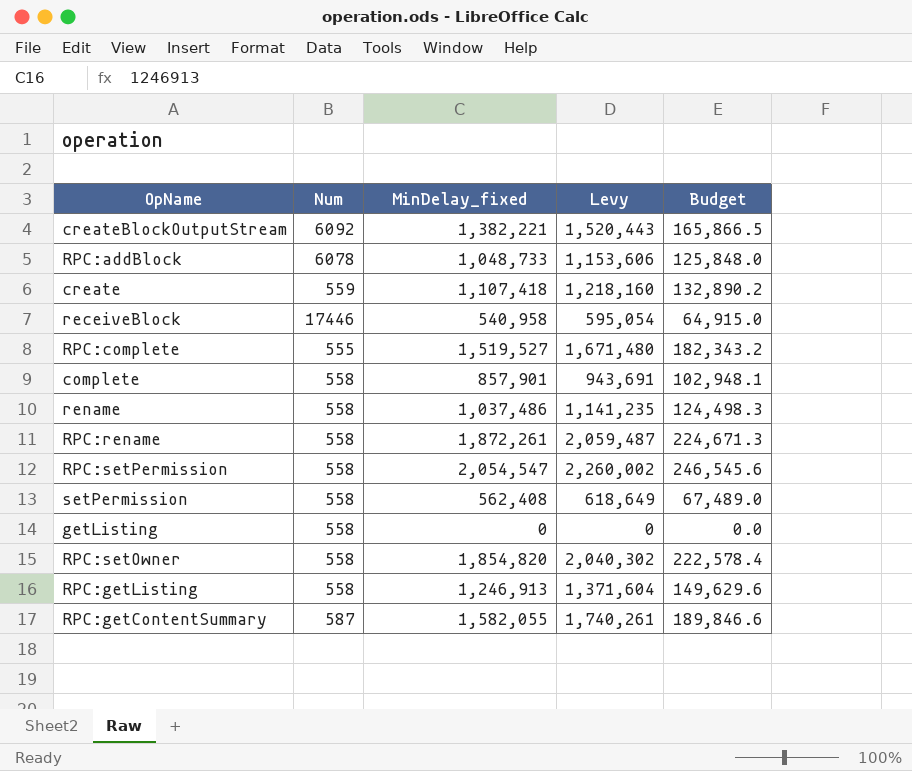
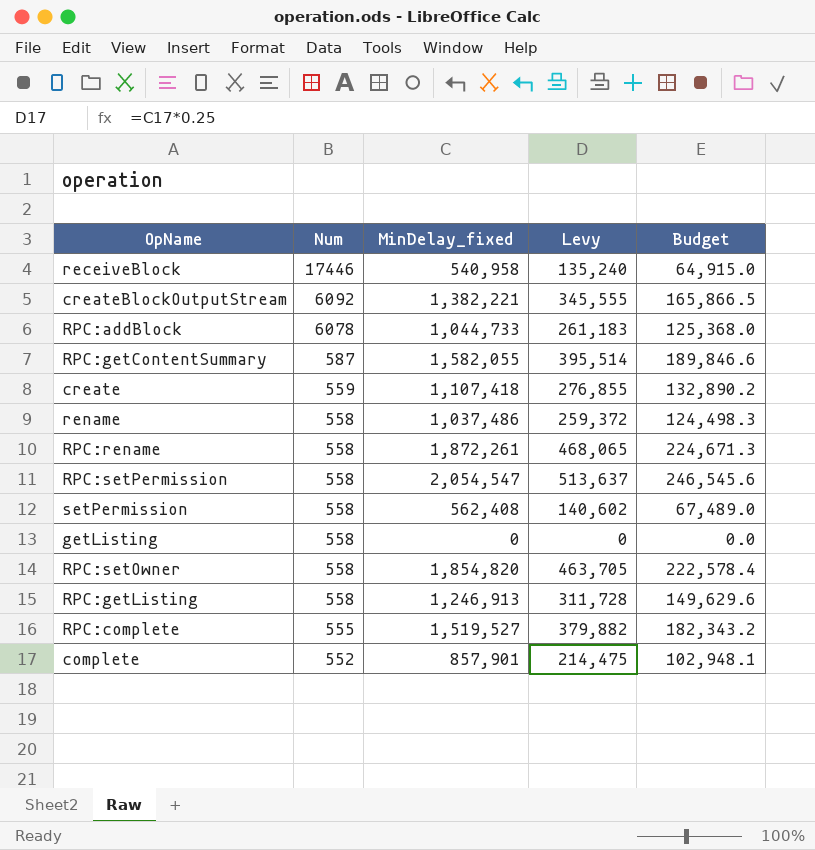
row order: none -> Num descending
column Levy | formula: [MinDelay_fixed] * 1.1 -> [MinDelay_fixed] * 0.25
RPC:addBlock | MinDelay_fixed: 1,048,733 -> 1,044,733
RPC:addBlock | Budget: 125,848.0 -> 125,368.0
complete | Num: 558 -> 552

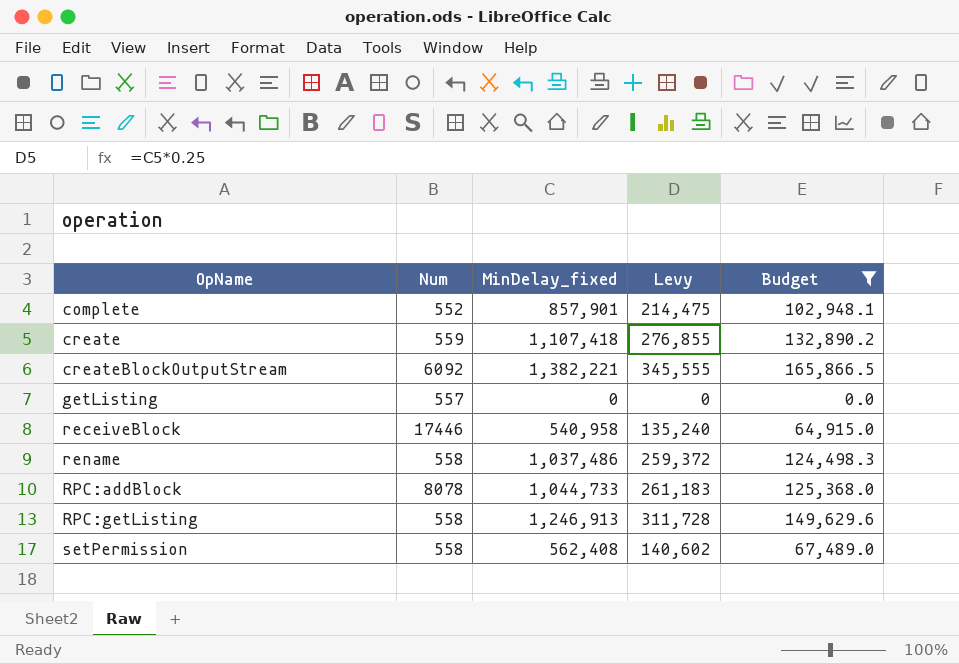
filter: none -> Budget <= 165,866.5
row order: Num descending -> OpName ascending
getListing | Num: 558 -> 557
RPC:addBlock | Num: 6078 -> 8078

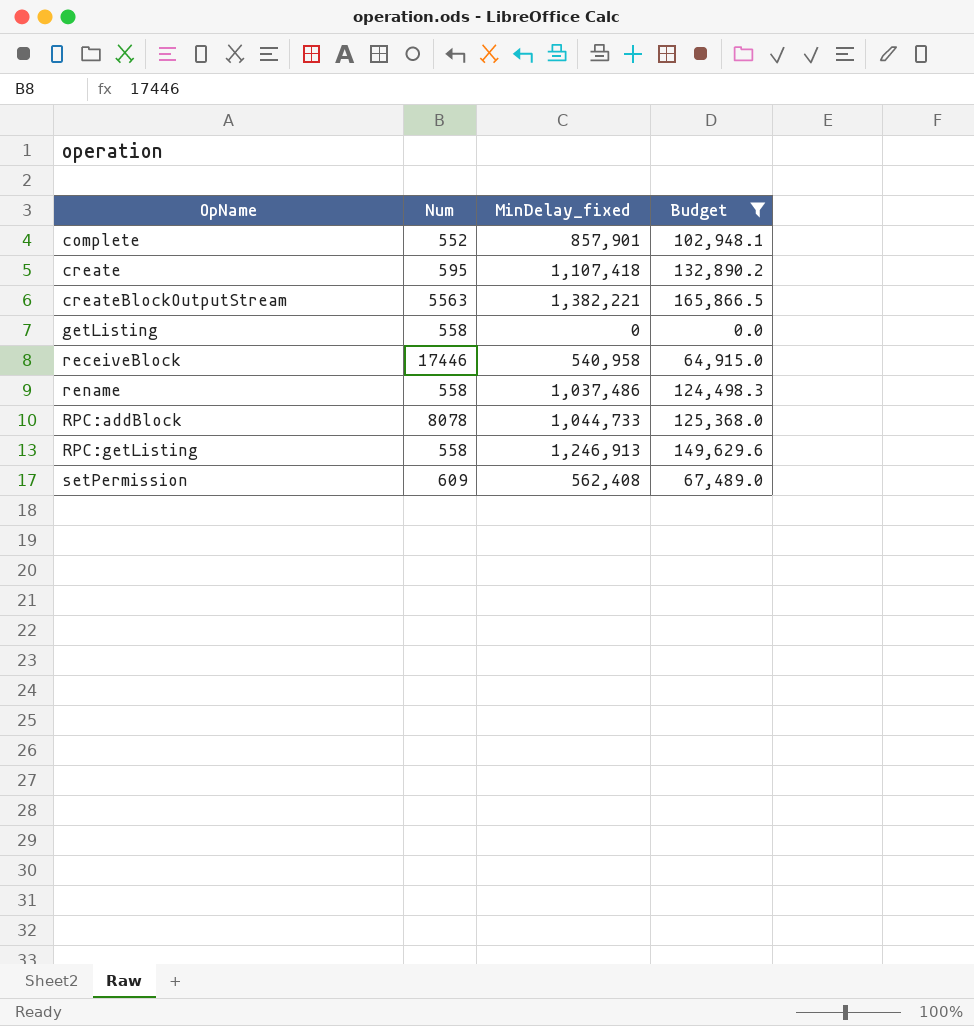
column Levy | formula: [MinDelay_fixed] * 0.25 -> none
create | Num: 559 -> 595
createBlockOutputStream | Num: 6092 -> 5563
getListing | Num: 557 -> 558
setPermission | Num: 558 -> 609

